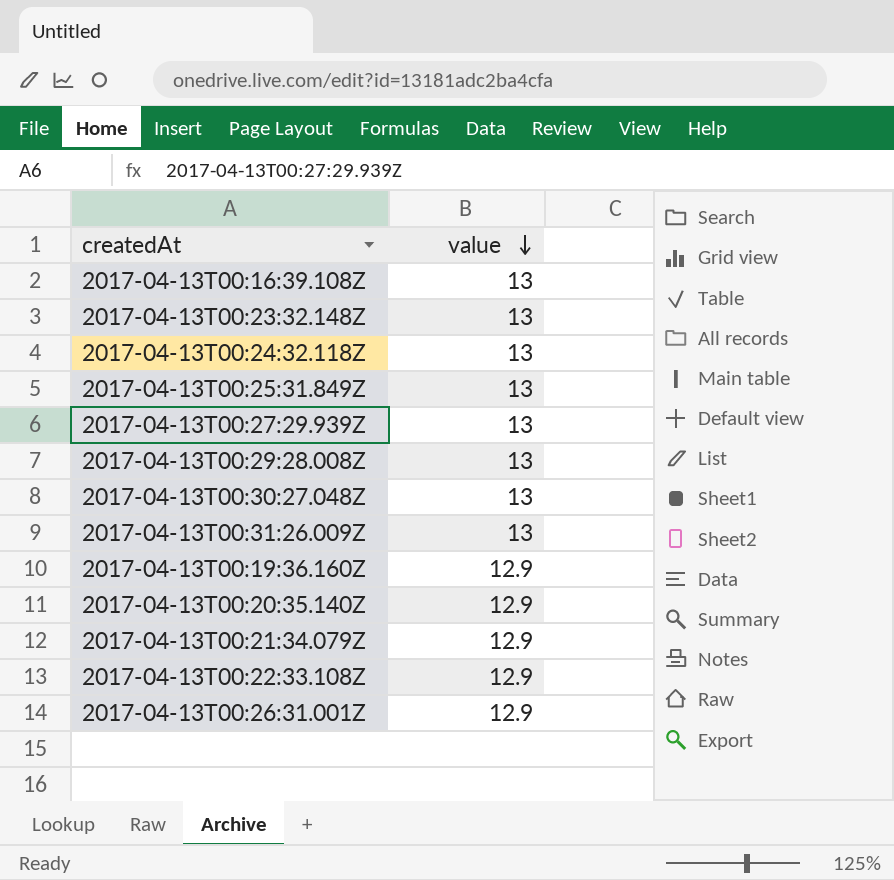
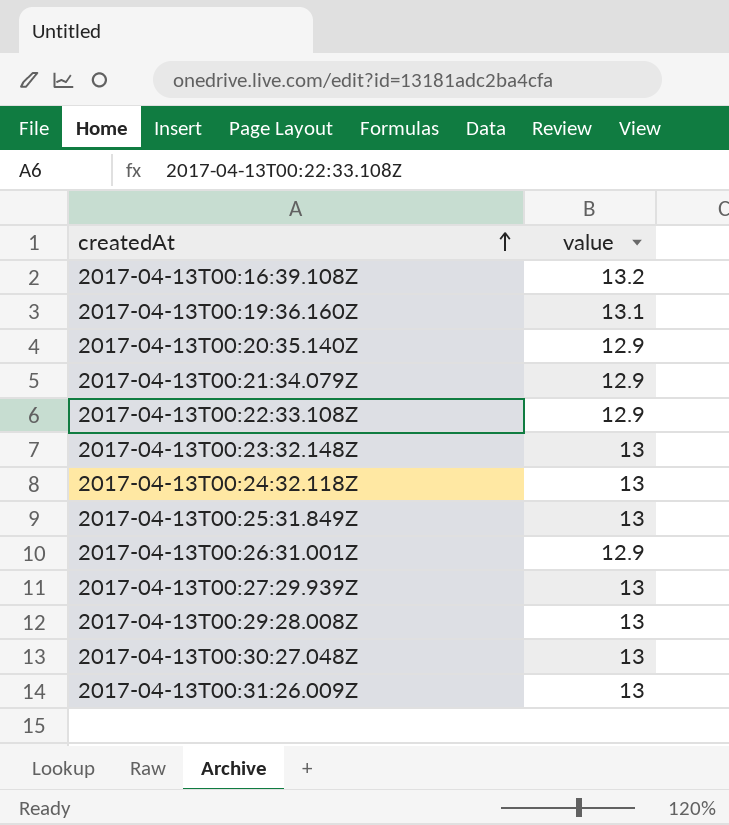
row order: value descending -> createdAt ascending
2017-04-13T00:16:39.108Z | value: 13 -> 13.2
2017-04-13T00:19:36.160Z | value: 12.9 -> 13.1

